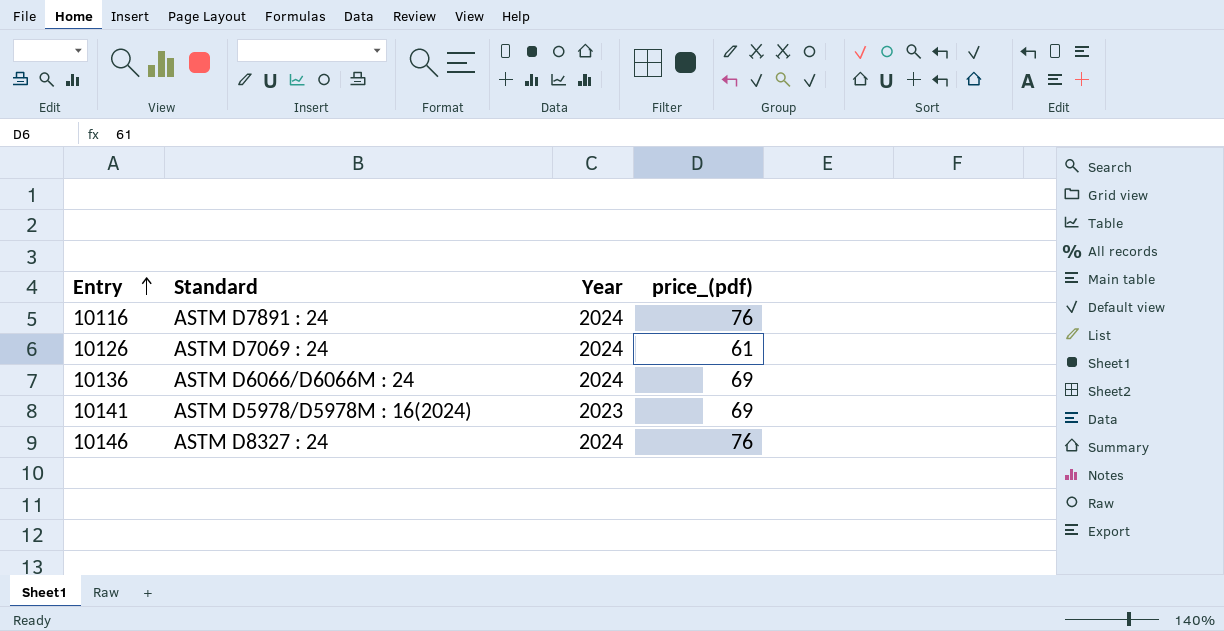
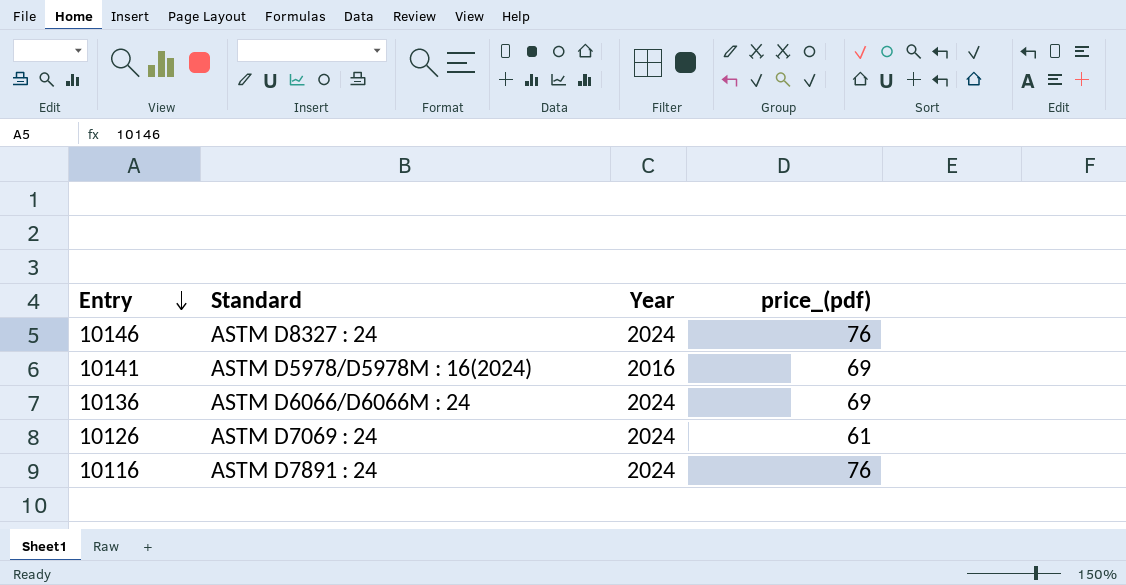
row order: Entry ascending -> Entry descending
10141 | Year: 2023 -> 2016

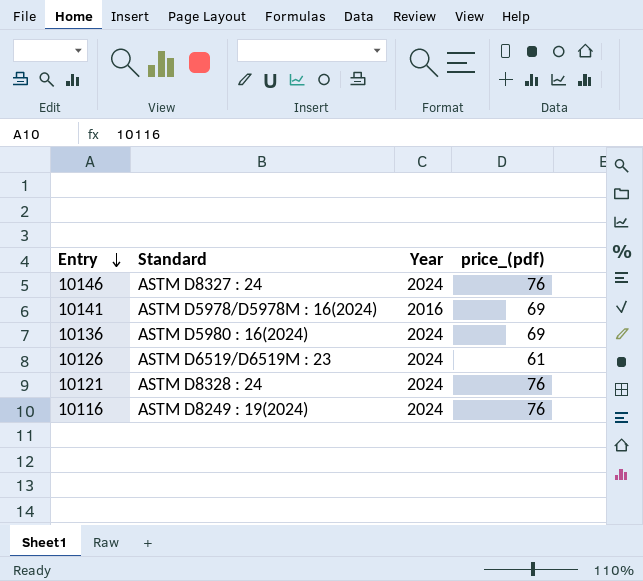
10136 | Standard: ASTM D6066/D6066M : 24 -> ASTM D5980 : 16(2024)
10126 | Standard: ASTM D7069 : 24 -> ASTM D6519/D6519M : 23
row 10121: none -> ASTM D8328 : 24 | 2024 | 76
10116 | Standard: ASTM D7891 : 24 -> ASTM D8249 : 19(2024)

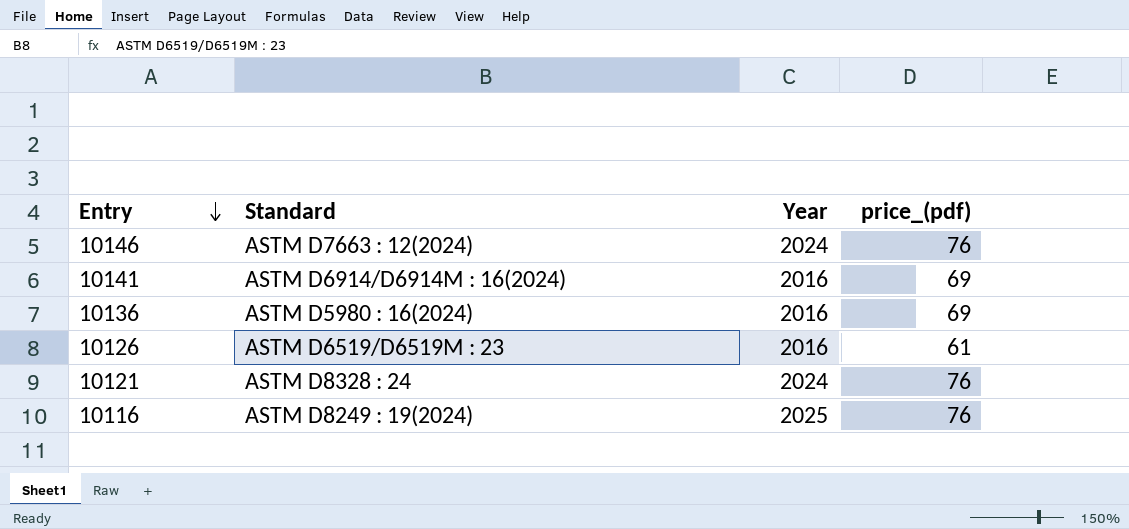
10146 | Standard: ASTM D8327 : 24 -> ASTM D7663 : 12(2024)
10141 | Standard: ASTM D5978/D5978M : 16(2024) -> ASTM D6914/D6914M : 16(2024)
10136 | Year: 2024 -> 2016
10126 | Year: 2024 -> 2016
10116 | Year: 2024 -> 2025

